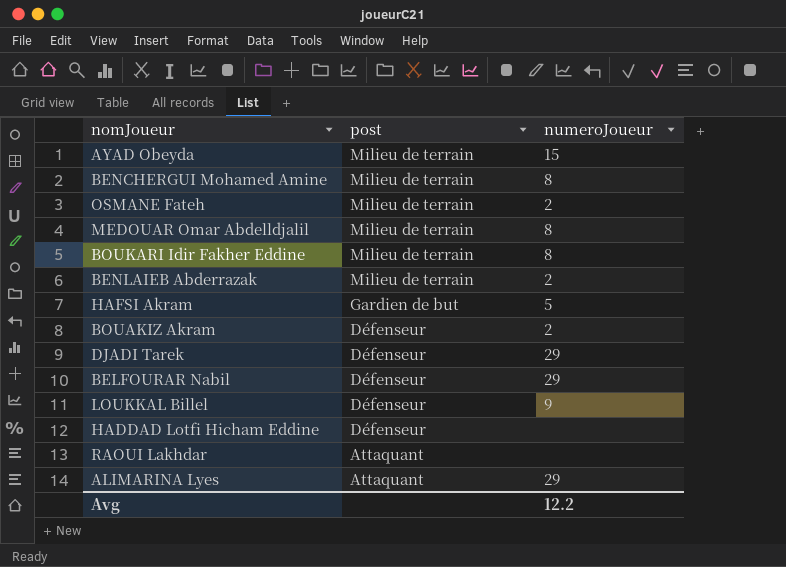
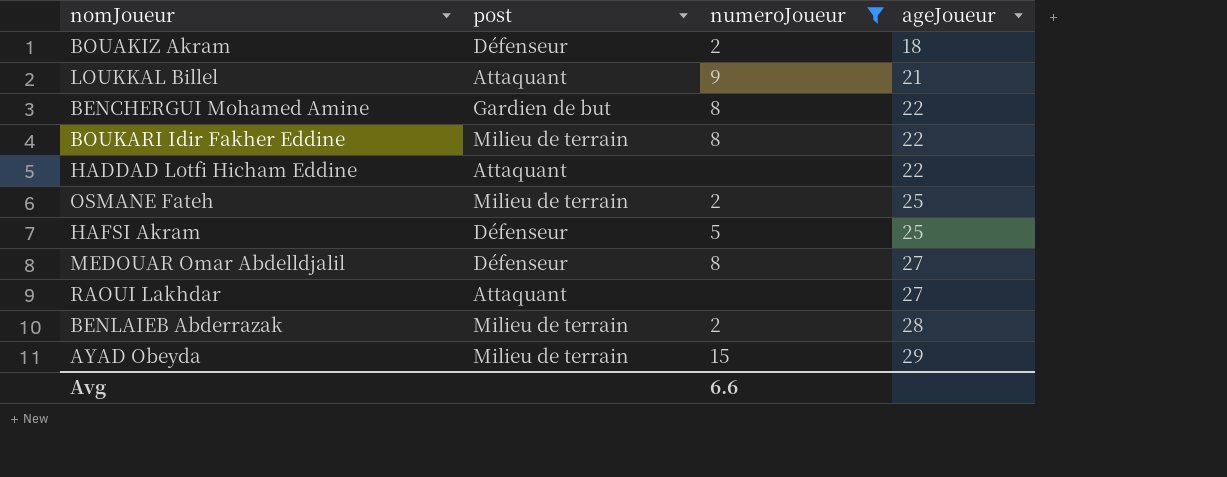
filter: none -> numeroJoueur != 29
row order: post descending -> ageJoueur ascending
column ageJoueur | position: none -> 4
LOUKKAL Billel | post: Défenseur -> Attaquant
BENCHERGUI Mohamed Amine | post: Milieu de terrain -> Gardien de but
HADDAD Lotfi Hicham Eddine | post: Défenseur -> Attaquant
HAFSI Akram | post: Gardien de but -> Défenseur
MEDOUAR Omar Abdelldjalil | post: Milieu de terrain -> Défenseur
Avg | numeroJoueur: 12.2 -> 6.6

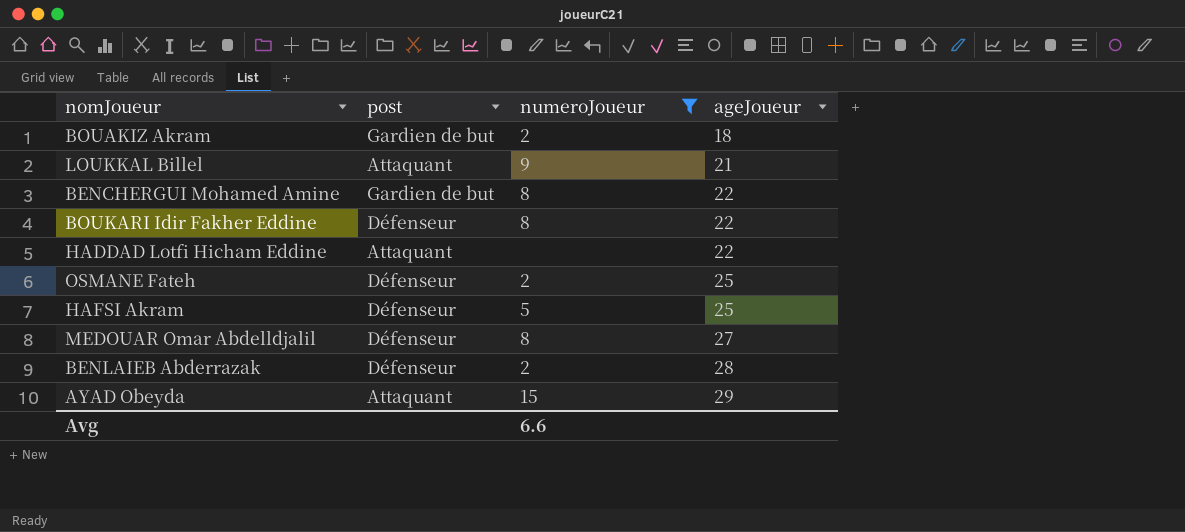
row RAOUI Lakhdar: Attaquant | none | 27 -> none
BOUAKIZ Akram | post: Défenseur -> Gardien de but
BOUKARI Idir Fakher Eddine | post: Milieu de terrain -> Défenseur
OSMANE Fateh | post: Milieu de terrain -> Défenseur
BENLAIEB Abderrazak | post: Milieu de terrain -> Défenseur
AYAD Obeyda | post: Milieu de terrain -> Attaquant

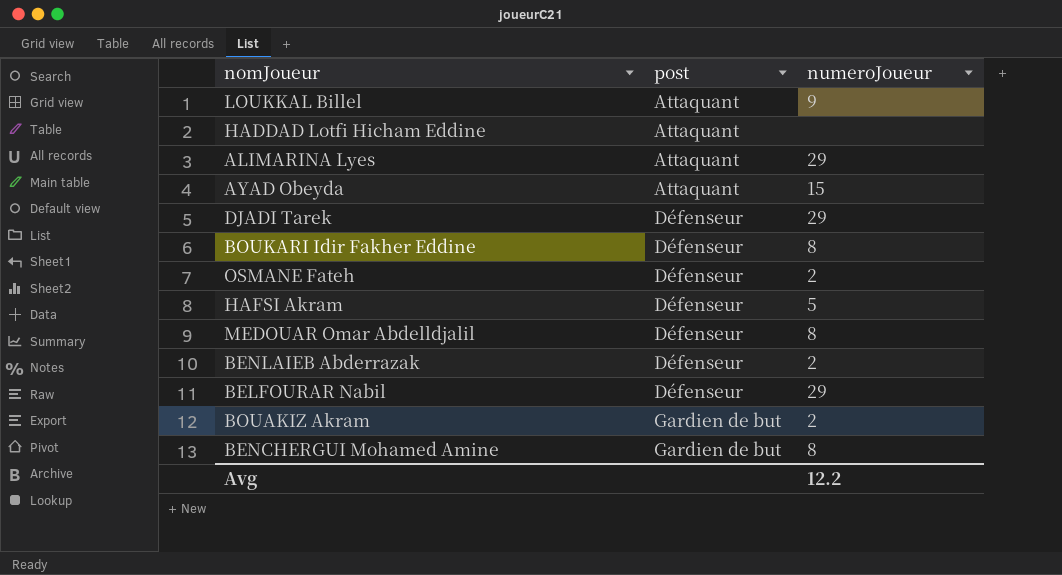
filter: numeroJoueur != 29 -> none
row order: ageJoueur ascending -> post ascending
column ageJoueur | position: 4 -> none
Avg | numeroJoueur: 6.6 -> 12.2

